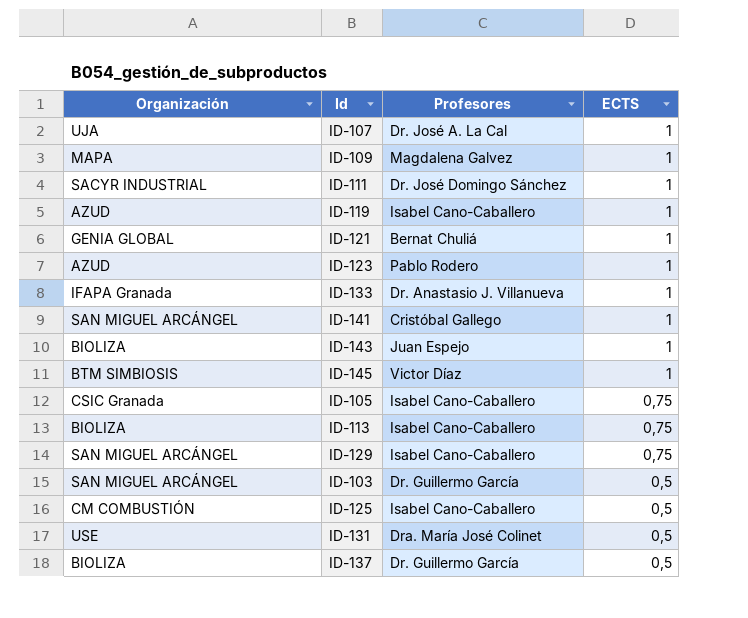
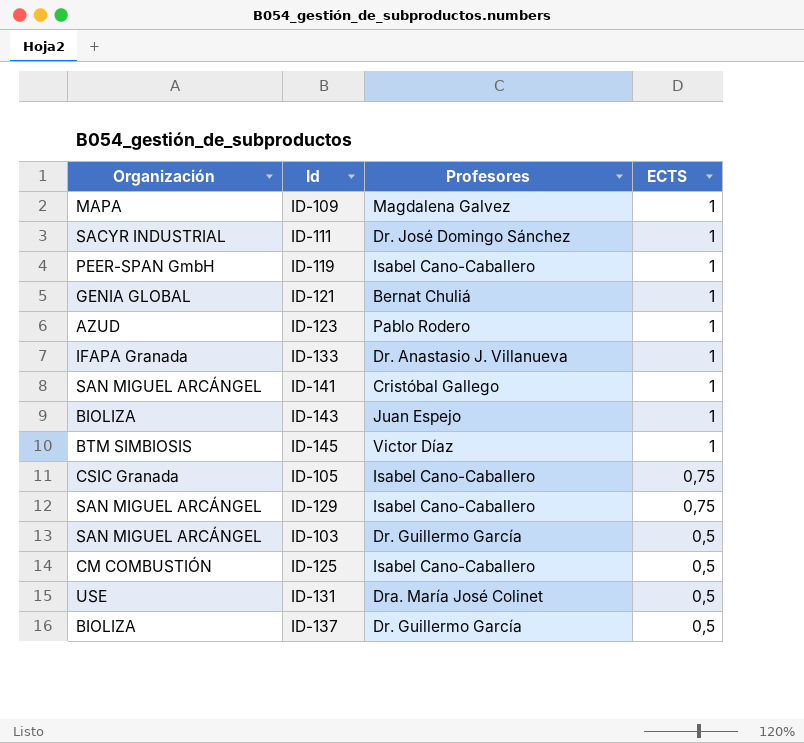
row ID-107: UJA | Dr. José A. La Cal | 1 -> none
row ID-113: BIOLIZA | Isabel Cano-Caballero | 0,75 -> none
ID-119 | Organización: AZUD -> PEER-SPAN GmbH

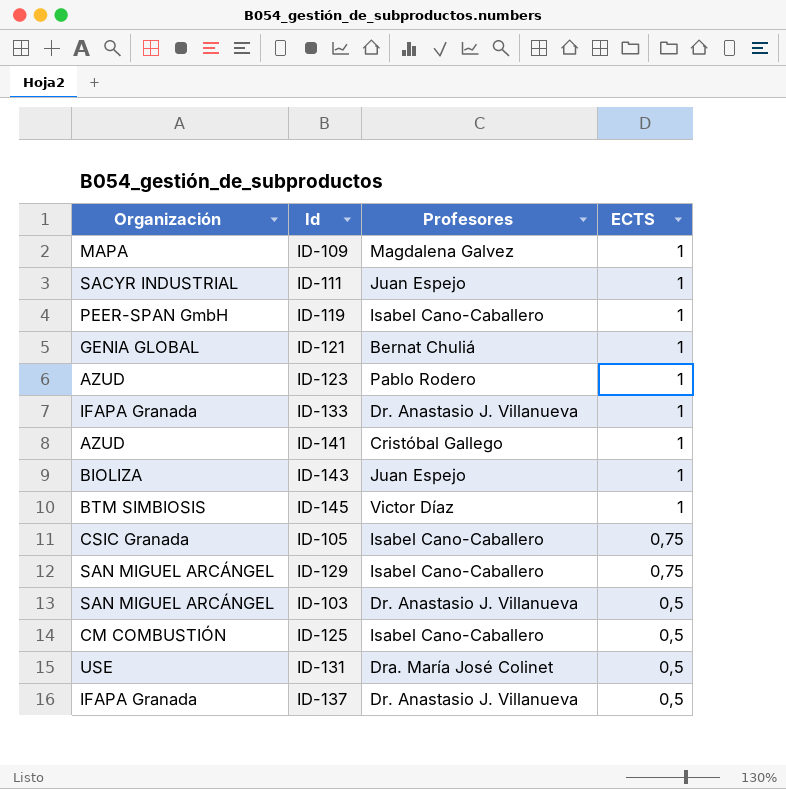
ID-111 | Profesores: Dr. José Domingo Sánchez -> Juan Espejo
ID-141 | Organización: SAN MIGUEL ARCÁNGEL -> AZUD
ID-103 | Profesores: Dr. Guillermo García -> Dr. Anastasio J. Villanueva
ID-137 | Organización: BIOLIZA -> IFAPA Granada
ID-137 | Profesores: Dr. Guillermo García -> Dr. Anastasio J. Villanueva

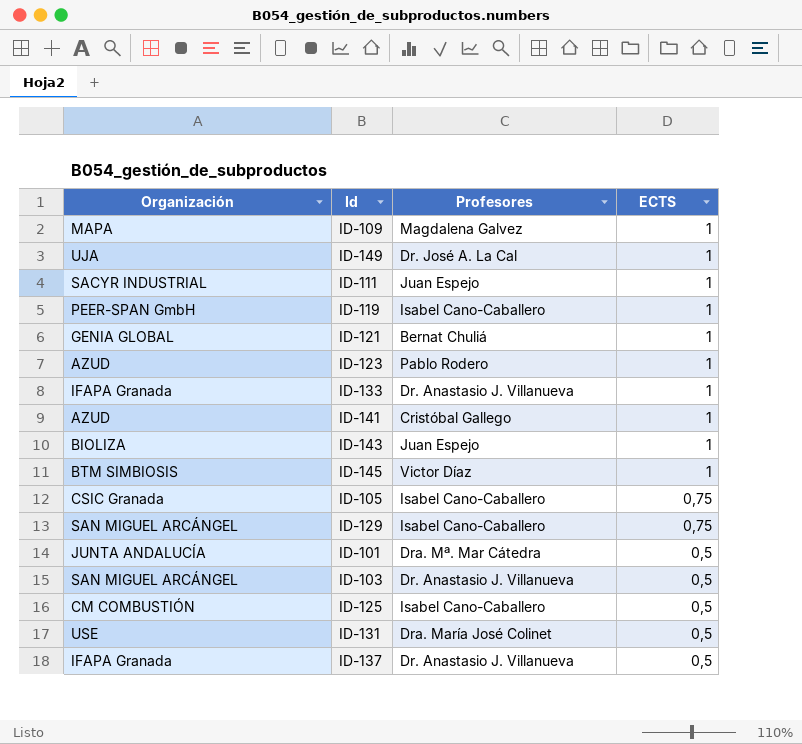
row ID-149: none -> UJA | Dr. José A. La Cal | 1
row ID-101: none -> JUNTA ANDALUCÍA | Dra. Mª. Mar Cátedra | 0,5

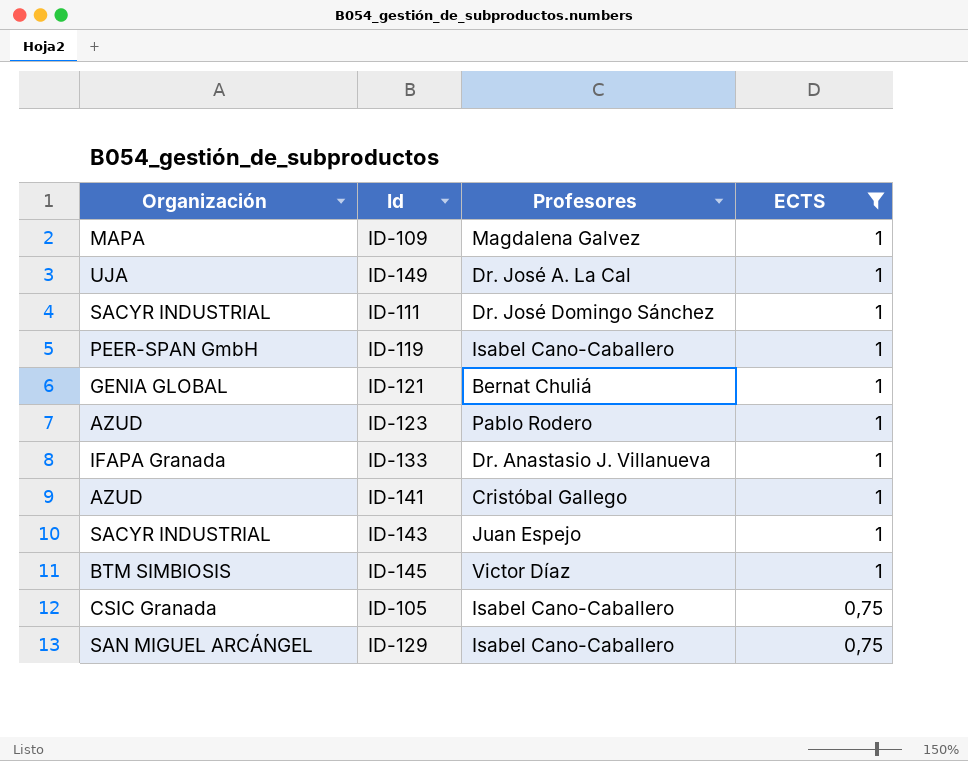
filter: none -> ECTS != 0,5
ID-111 | Profesores: Juan Espejo -> Dr. José Domingo Sánchez
ID-143 | Organización: BIOLIZA -> SACYR INDUSTRIAL

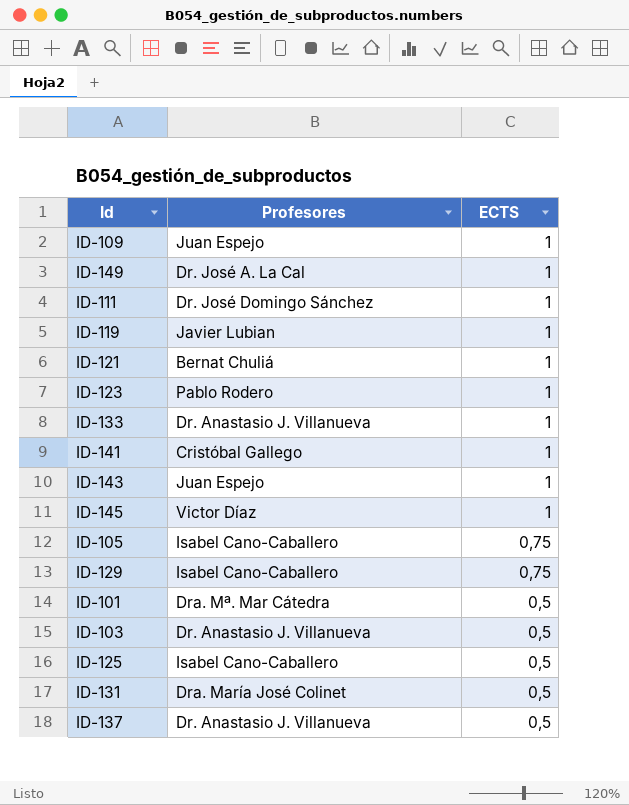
filter: ECTS != 0,5 -> none
column Organización | position: 1 -> none
ID-109 | Profesores: Magdalena Galvez -> Juan Espejo
ID-119 | Profesores: Isabel Cano-Caballero -> Javier Lubian

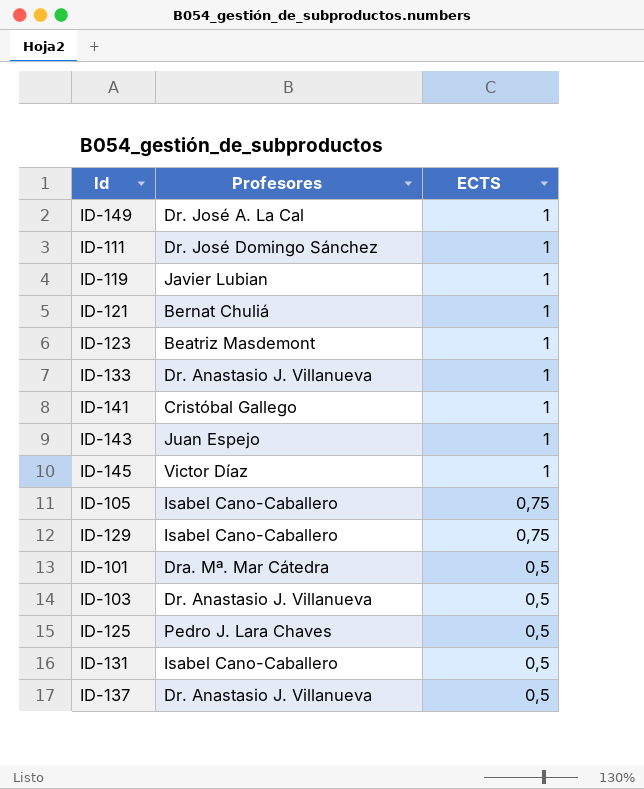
row ID-109: Juan Espejo | 1 -> none
ID-123 | Profesores: Pablo Rodero -> Beatriz Masdemont
ID-125 | Profesores: Isabel Cano-Caballero -> Pedro J. Lara Chaves
ID-131 | Profesores: Dra. María José Colinet -> Isabel Cano-Caballero

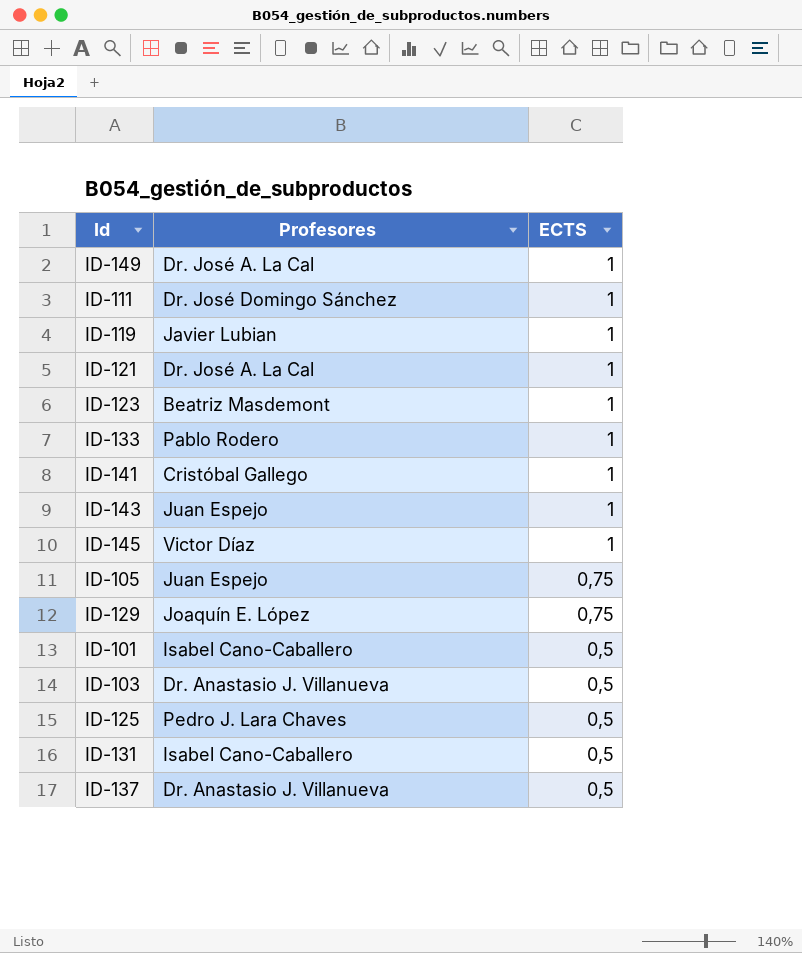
ID-121 | Profesores: Bernat Chuliá -> Dr. José A. La Cal
ID-133 | Profesores: Dr. Anastasio J. Villanueva -> Pablo Rodero
ID-105 | Profesores: Isabel Cano-Caballero -> Juan Espejo
ID-129 | Profesores: Isabel Cano-Caballero -> Joaquín E. López
ID-101 | Profesores: Dra. Mª. Mar Cátedra -> Isabel Cano-Caballero

